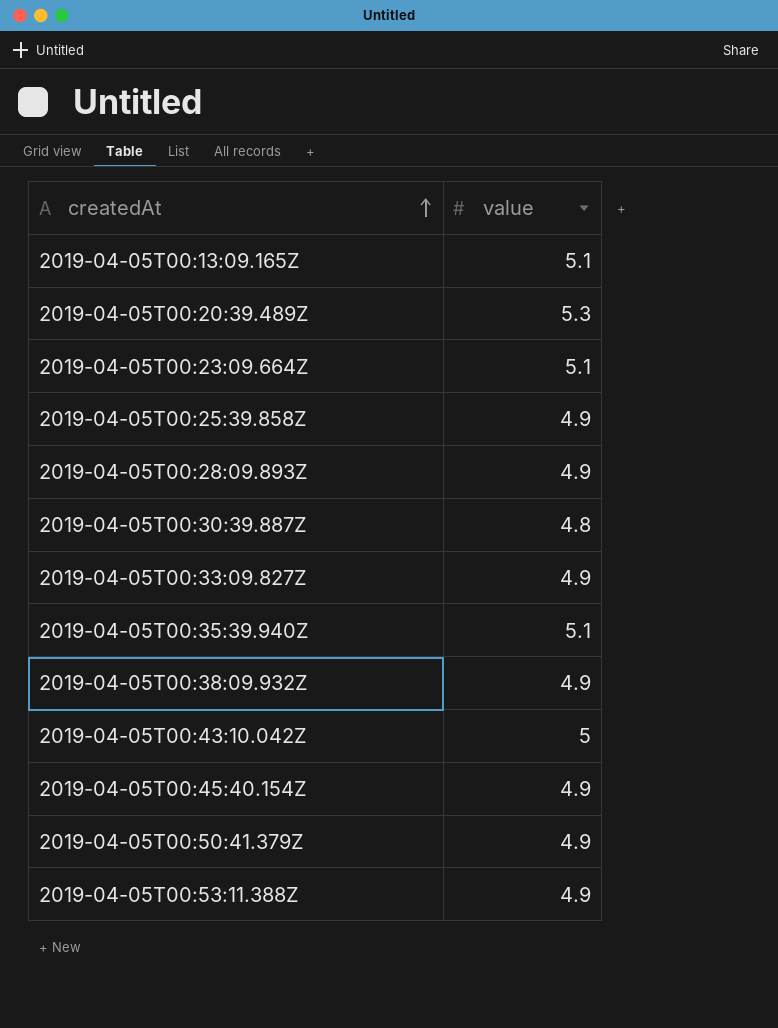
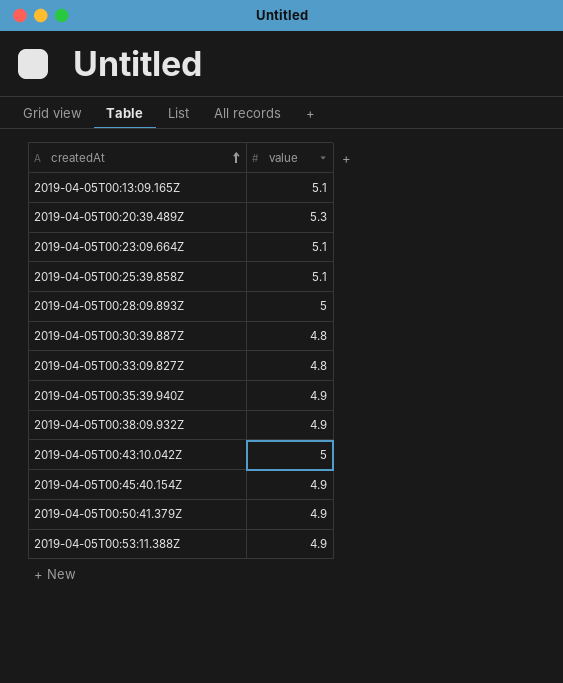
2019-04-05T00:25:39.858Z | value: 4.9 -> 5.1
2019-04-05T00:28:09.893Z | value: 4.9 -> 5
2019-04-05T00:33:09.827Z | value: 4.9 -> 4.8
2019-04-05T00:35:39.940Z | value: 5.1 -> 4.9

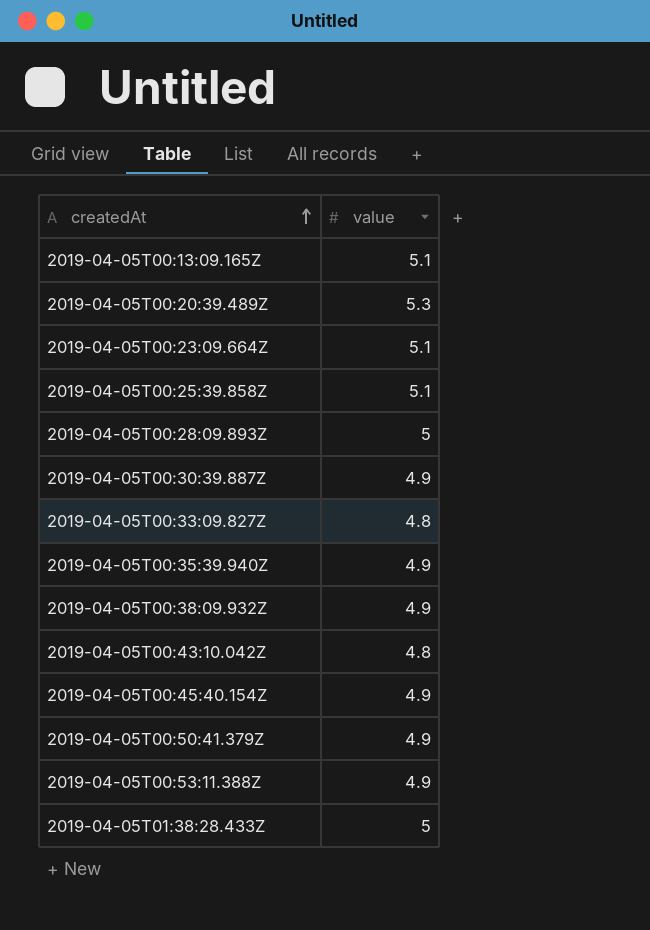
2019-04-05T00:30:39.887Z | value: 4.8 -> 4.9
2019-04-05T00:43:10.042Z | value: 5 -> 4.8
row 2019-04-05T01:38:28.433Z: none -> 5

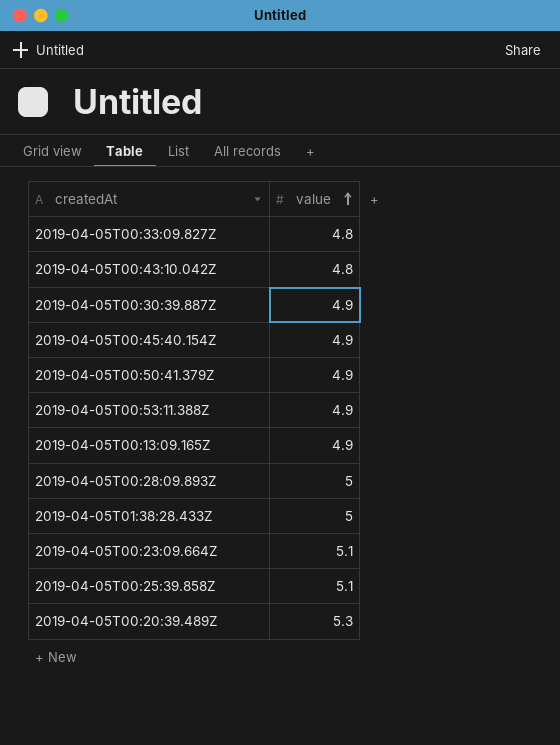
row order: createdAt ascending -> value ascending
row 2019-04-05T00:35:39.940Z: 4.9 -> none
row 2019-04-05T00:38:09.932Z: 4.9 -> none
2019-04-05T00:13:09.165Z | value: 5.1 -> 4.9

